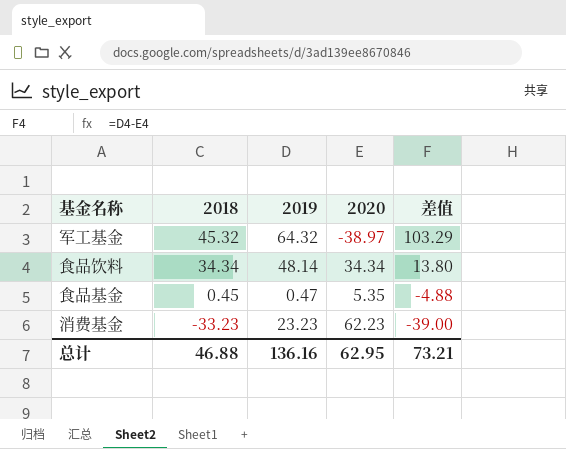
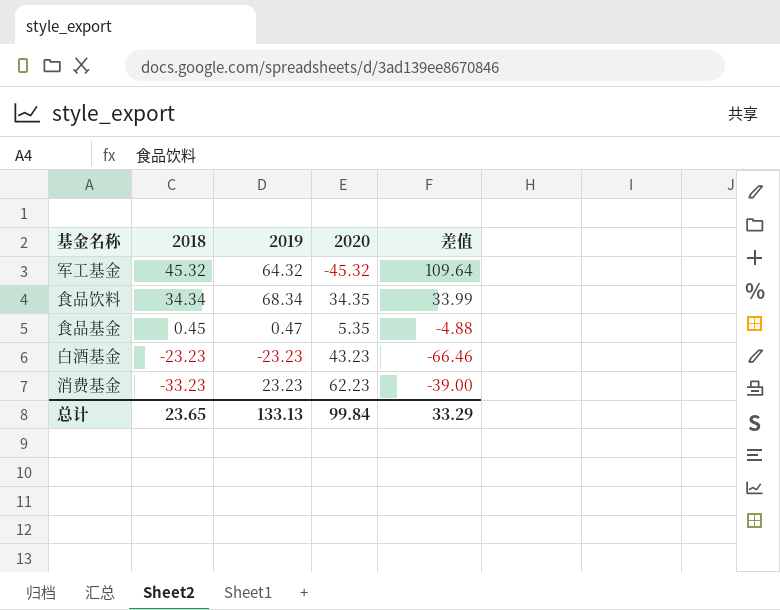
军工基金 | 2020: -38.97 -> -45.32
军工基金 | 差值: 103.29 -> 109.64
食品饮料 | 2019: 48.14 -> 68.34
食品饮料 | 2020: 34.34 -> 34.35
食品饮料 | 差值: 13.80 -> 33.99
row 白酒基金: none -> -23.23 | -23.23 | 43.23 | -66.46
总计 | 2018: 46.88 -> 23.65
总计 | 2019: 136.16 -> 133.13
总计 | 2020: 62.95 -> 99.84
总计 | 差值: 73.21 -> 33.29

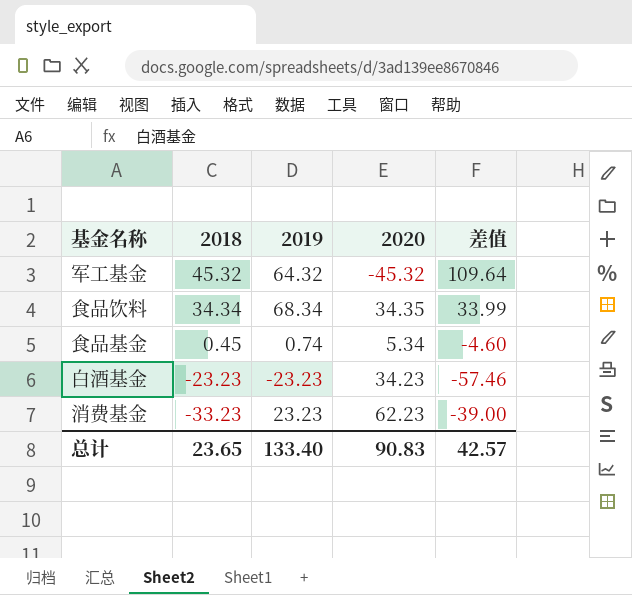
食品基金 | 2019: 0.47 -> 0.74
食品基金 | 2020: 5.35 -> 5.34
食品基金 | 差值: -4.88 -> -4.60
白酒基金 | 2020: 43.23 -> 34.23
白酒基金 | 差值: -66.46 -> -57.46
总计 | 2019: 133.13 -> 133.40
总计 | 2020: 99.84 -> 90.83
总计 | 差值: 33.29 -> 42.57

